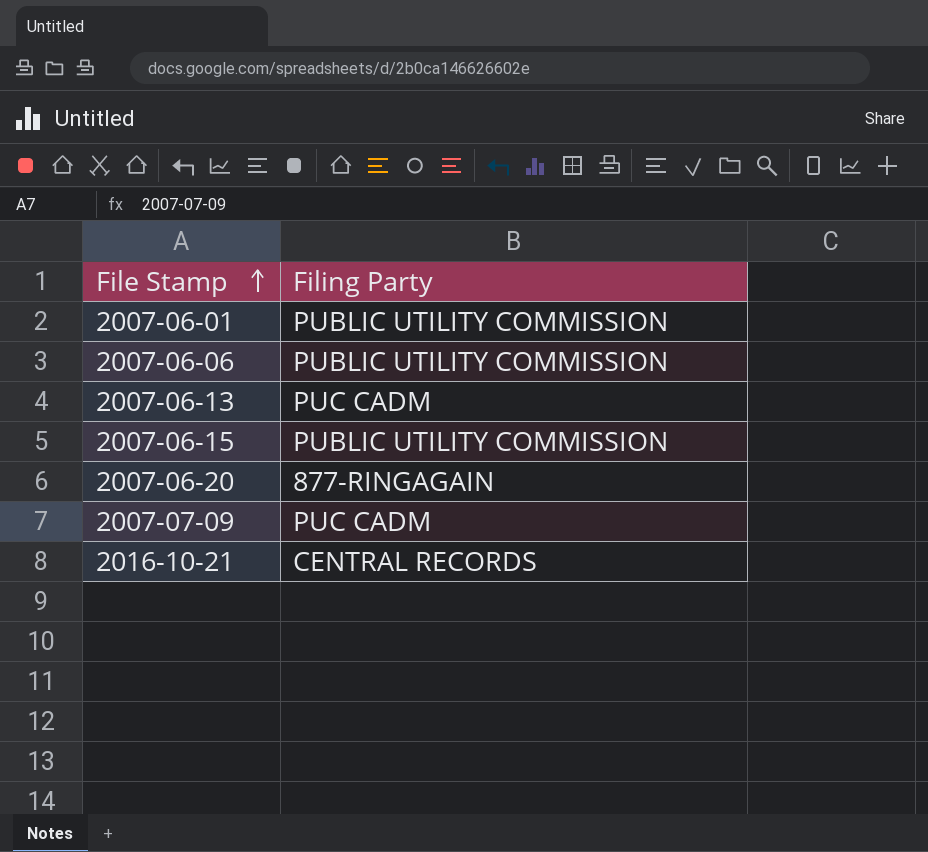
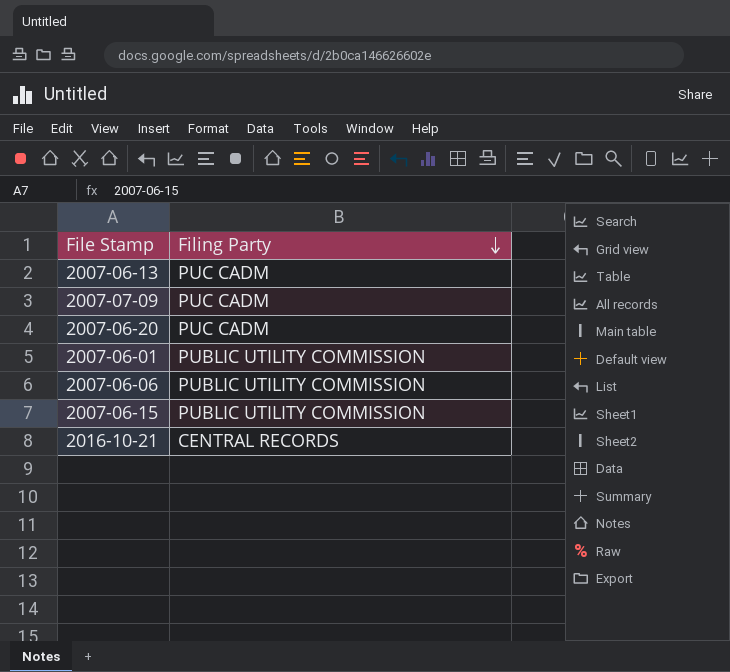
row order: File Stamp ascending -> Filing Party descending
2007-06-20 | Filing Party: 877-RINGAGAIN -> PUC CADM

